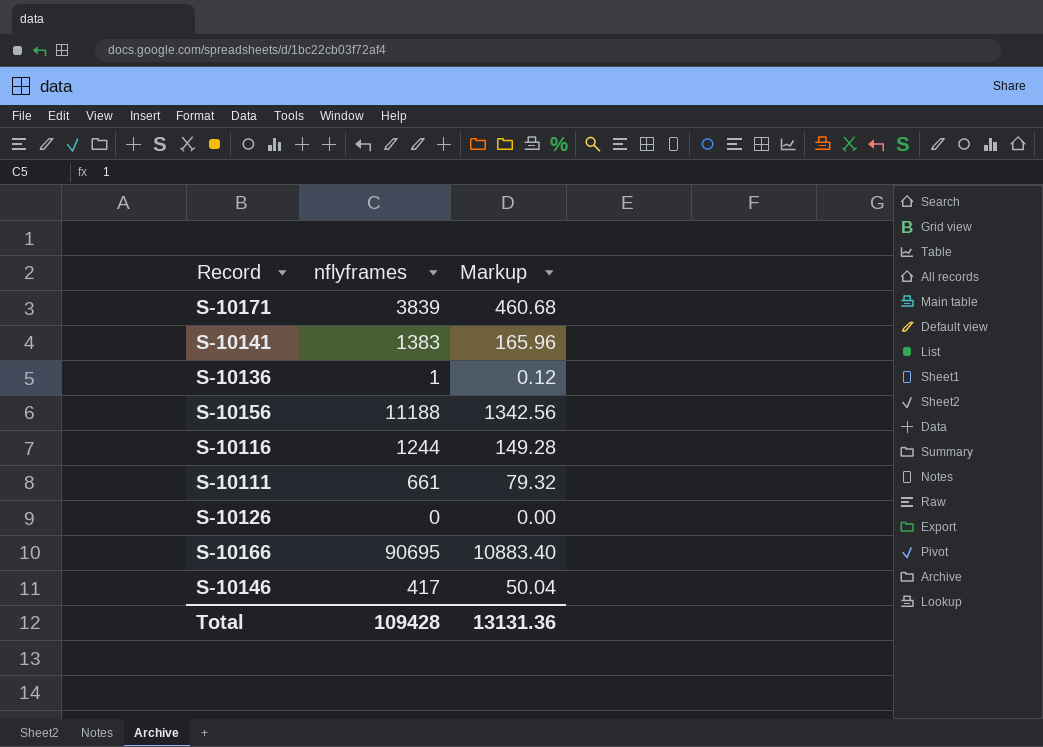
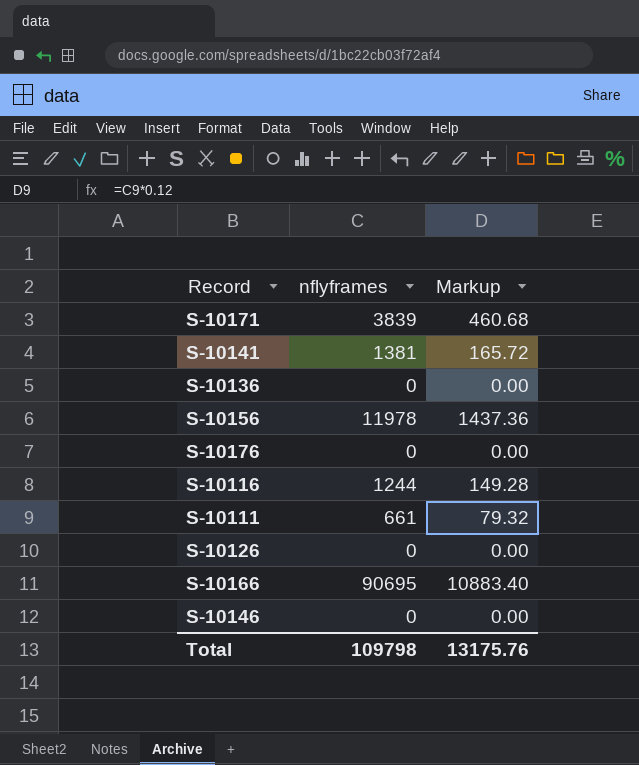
S-10141 | nflyframes: 1383 -> 1381
S-10141 | Markup: 165.96 -> 165.72
S-10136 | nflyframes: 1 -> 0
S-10136 | Markup: 0.12 -> 0.00
S-10156 | nflyframes: 11188 -> 11978
S-10156 | Markup: 1342.56 -> 1437.36
row S-10176: none -> 0 | 0.00
S-10146 | nflyframes: 417 -> 0
S-10146 | Markup: 50.04 -> 0.00
Total | nflyframes: 109428 -> 109798
Total | Markup: 13131.36 -> 13175.76

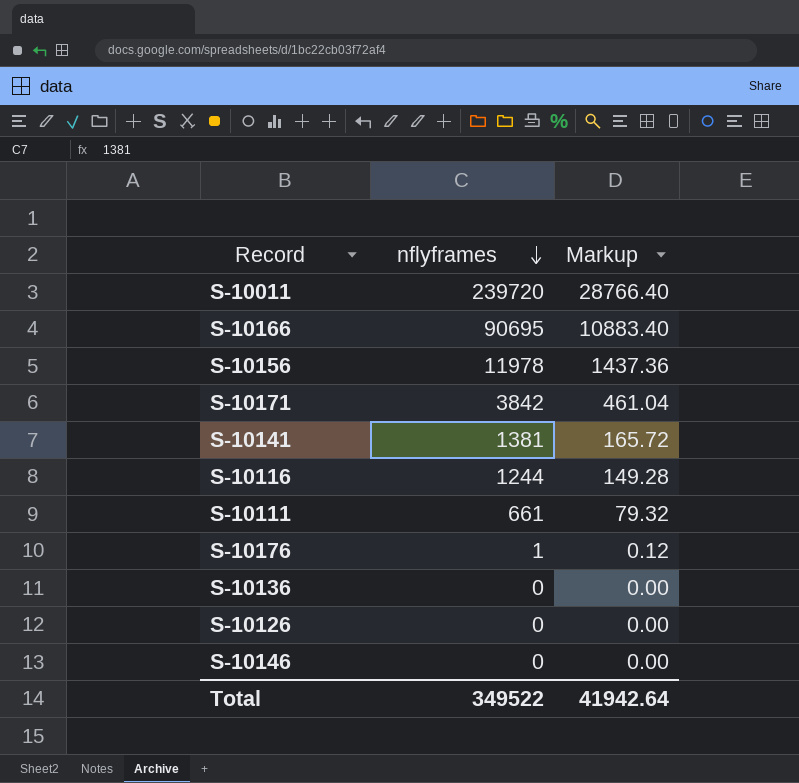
row order: none -> nflyframes descending
row S-10011: none -> 239720 | 28766.40
S-10171 | nflyframes: 3839 -> 3842
S-10171 | Markup: 460.68 -> 461.04
S-10176 | nflyframes: 0 -> 1
S-10176 | Markup: 0.00 -> 0.12
Total | nflyframes: 109798 -> 349522
Total | Markup: 13175.76 -> 41942.64

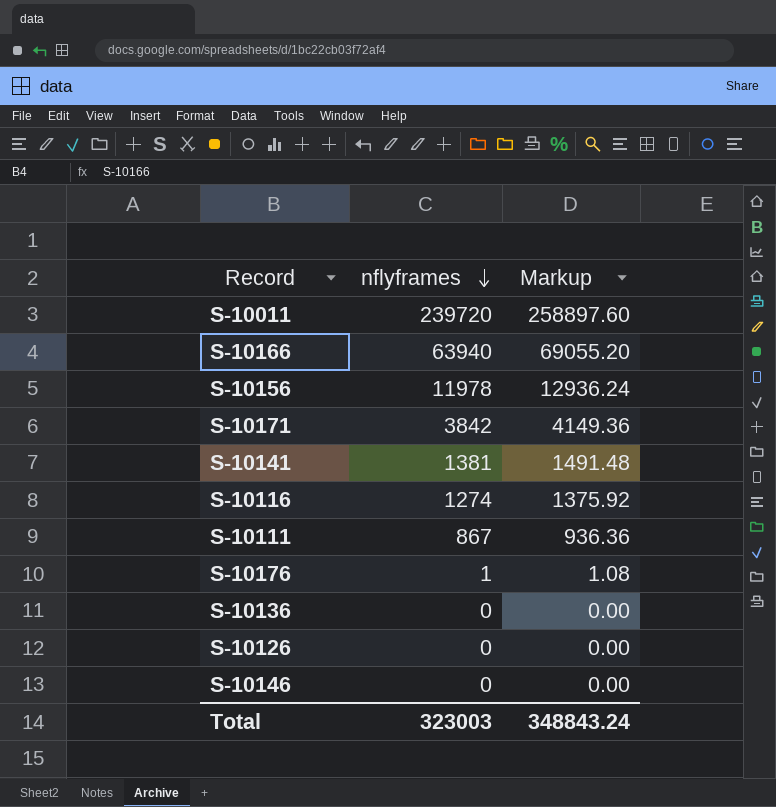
column Markup | formula: [nflyframes] * 0.12 -> [nflyframes] * 1.08
S-10166 | nflyframes: 90695 -> 63940
S-10116 | nflyframes: 1244 -> 1274
S-10111 | nflyframes: 661 -> 867
Total | nflyframes: 349522 -> 323003
Total | Markup: 41942.64 -> 348843.24

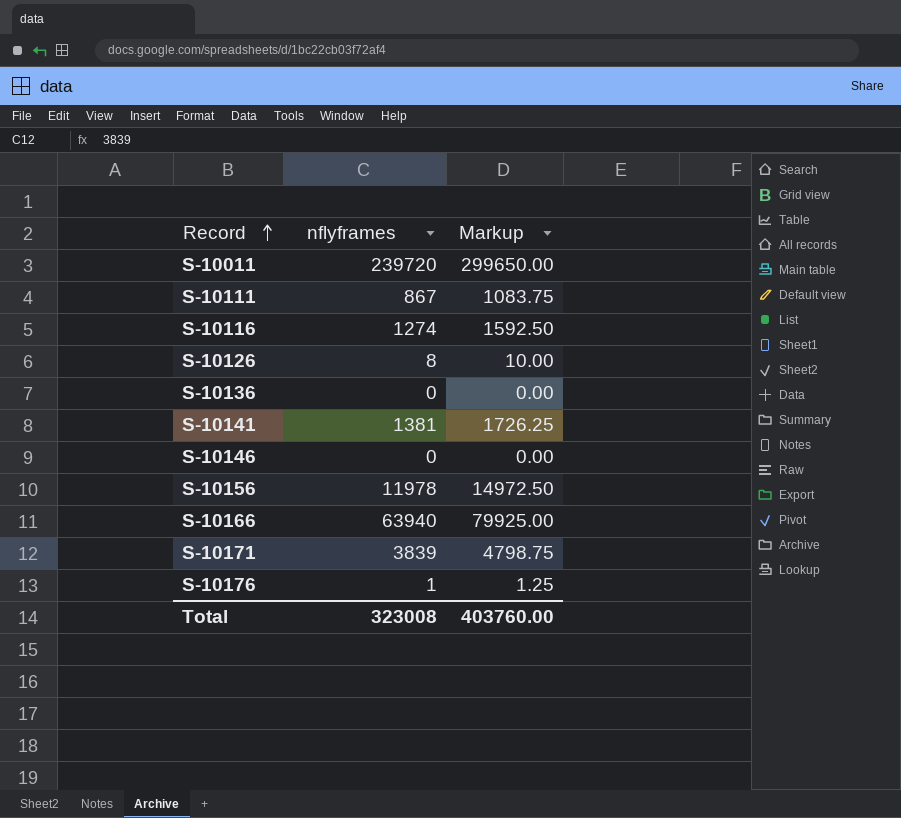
row order: nflyframes descending -> Record ascending
column Markup | formula: [nflyframes] * 1.08 -> [nflyframes] * 1.25
S-10126 | nflyframes: 0 -> 8
S-10171 | nflyframes: 3842 -> 3839
Total | nflyframes: 323003 -> 323008
Total | Markup: 348843.24 -> 403760.00

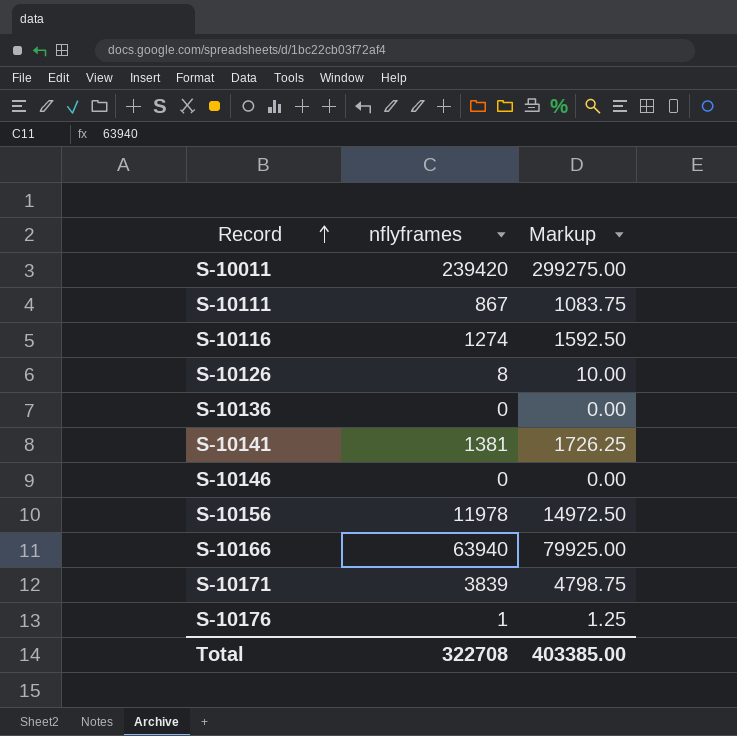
S-10011 | nflyframes: 239720 -> 239420
S-10011 | Markup: 299650.00 -> 299275.00
Total | nflyframes: 323008 -> 322708
Total | Markup: 403760.00 -> 403385.00

